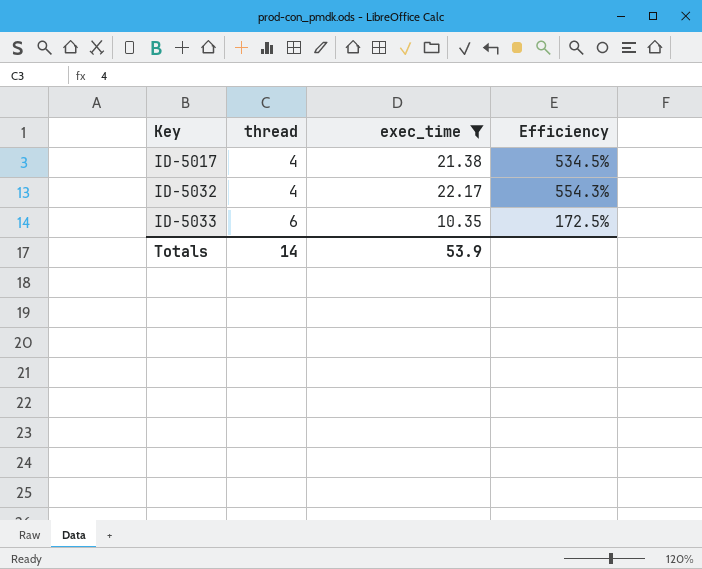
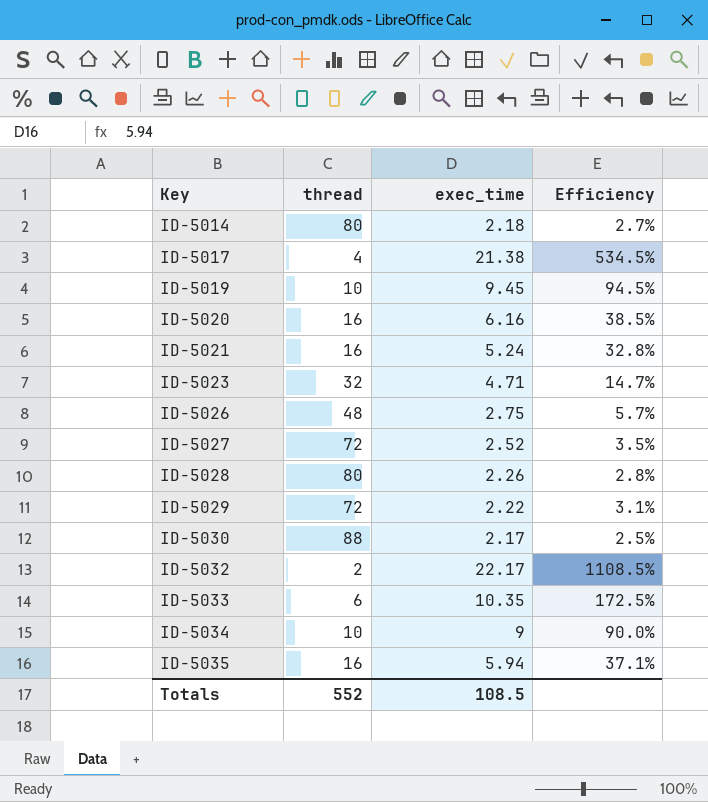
filter: exec_time >= 10.35 -> none
ID-5032 | thread: 4 -> 2
ID-5032 | Efficiency: 554.3% -> 1108.5%
Totals | thread: 14 -> 552
Totals | exec_time: 53.9 -> 108.5

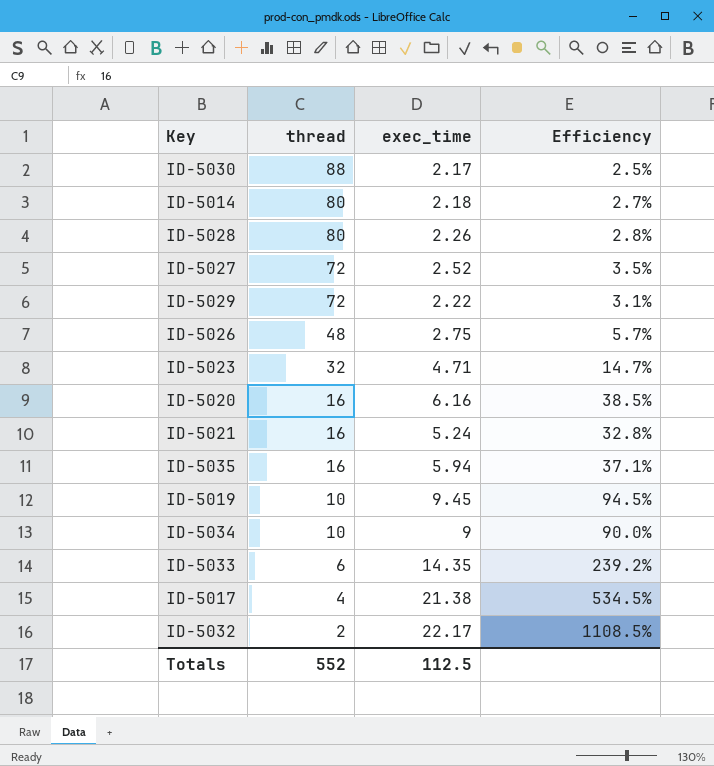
row order: Key ascending -> thread descending
ID-5033 | exec_time: 10.35 -> 14.35
ID-5033 | Efficiency: 172.5% -> 239.2%
Totals | exec_time: 108.5 -> 112.5

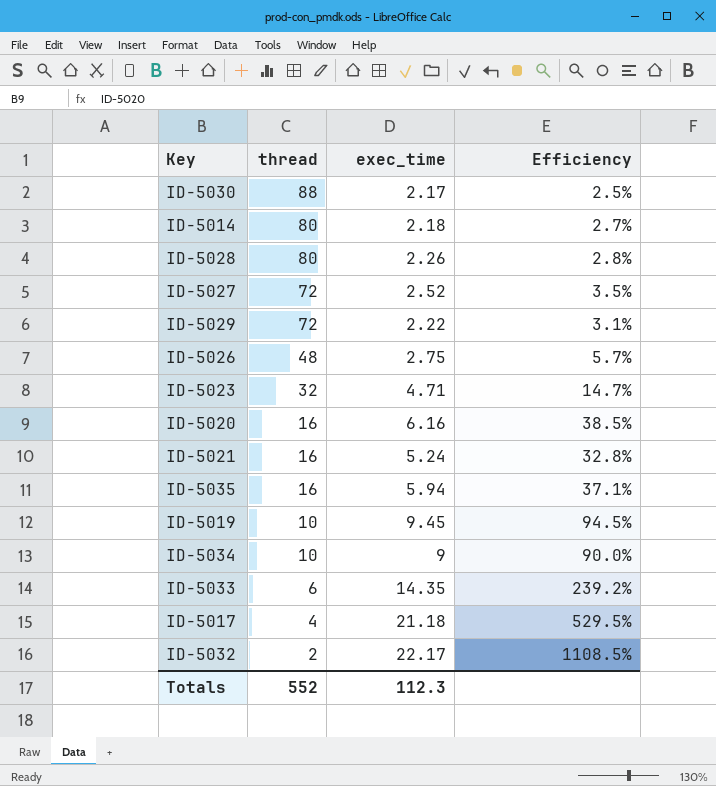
ID-5017 | exec_time: 21.38 -> 21.18
ID-5017 | Efficiency: 534.5% -> 529.5%
Totals | exec_time: 112.5 -> 112.3

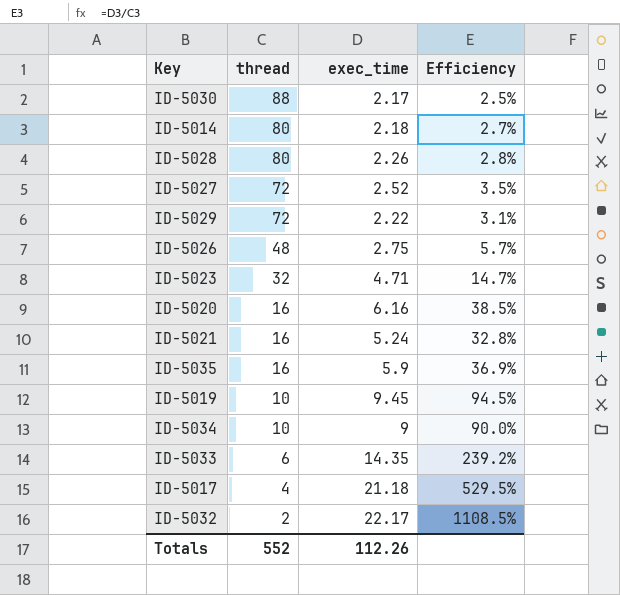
ID-5035 | exec_time: 5.94 -> 5.9
ID-5035 | Efficiency: 37.1% -> 36.9%
Totals | exec_time: 112.3 -> 112.26

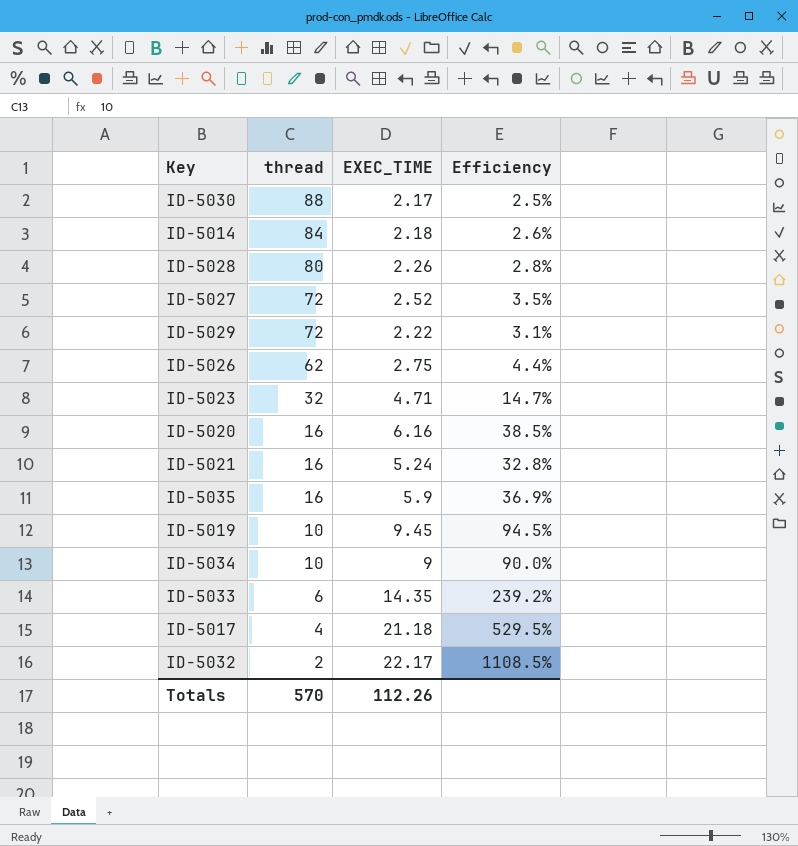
column name: exec_time -> EXEC_TIME
ID-5014 | thread: 80 -> 84
ID-5014 | Efficiency: 2.7% -> 2.6%
ID-5026 | thread: 48 -> 62
ID-5026 | Efficiency: 5.7% -> 4.4%
Totals | thread: 552 -> 570

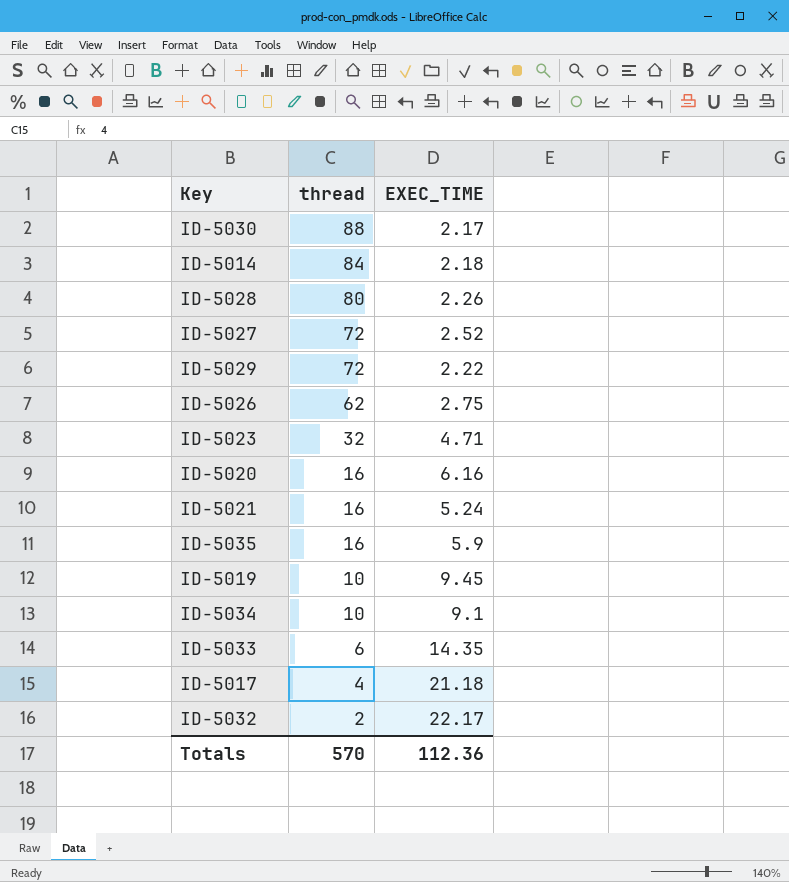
column Efficiency | formula: [EXEC_TIME] / [thread] -> none
ID-5034 | EXEC_TIME: 9 -> 9.1
Totals | EXEC_TIME: 112.26 -> 112.36

